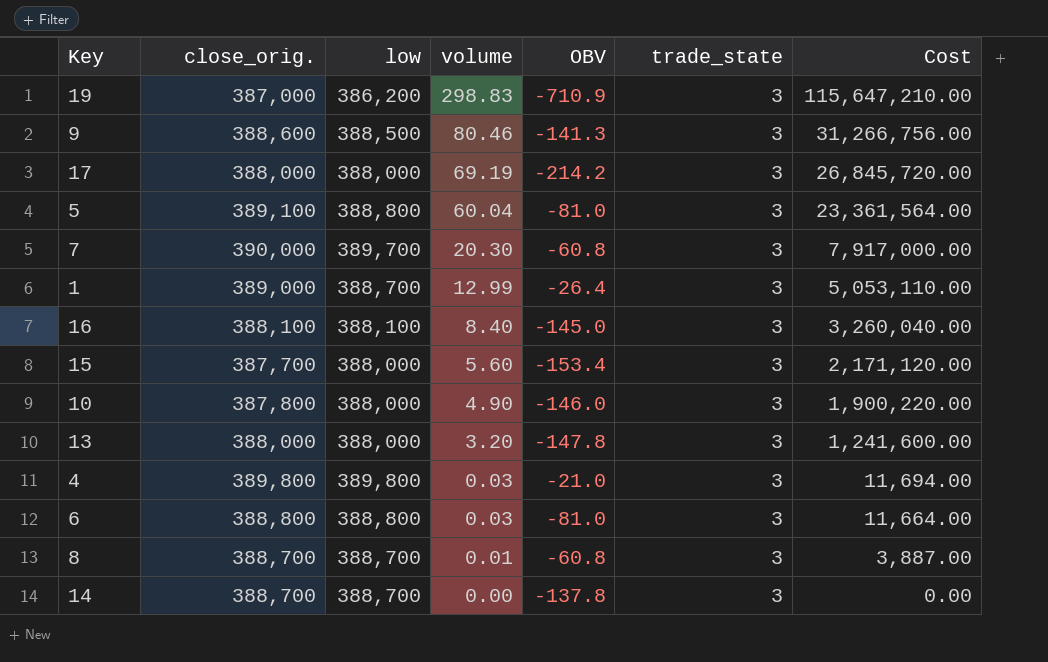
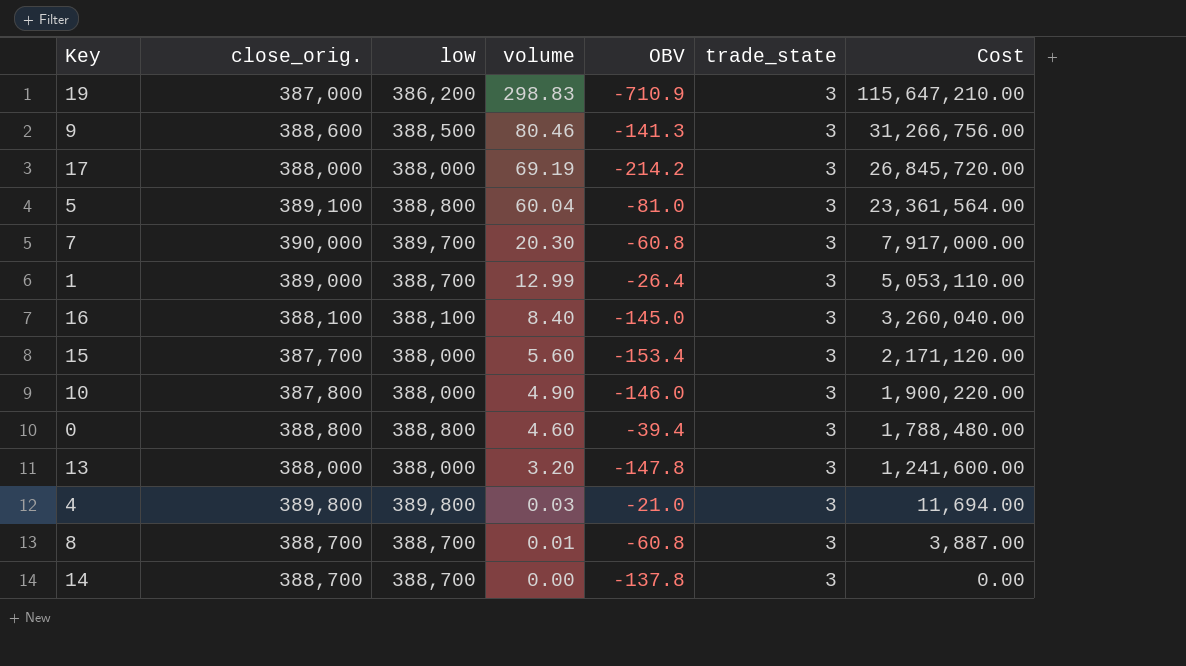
row 6: 388,800 | 388,800 | 0.03 | -81.0 | 3 | 11,664.00 -> none
row 0: none -> 388,800 | 388,800 | 4.60 | -39.4 | 3 | 1,788,480.00

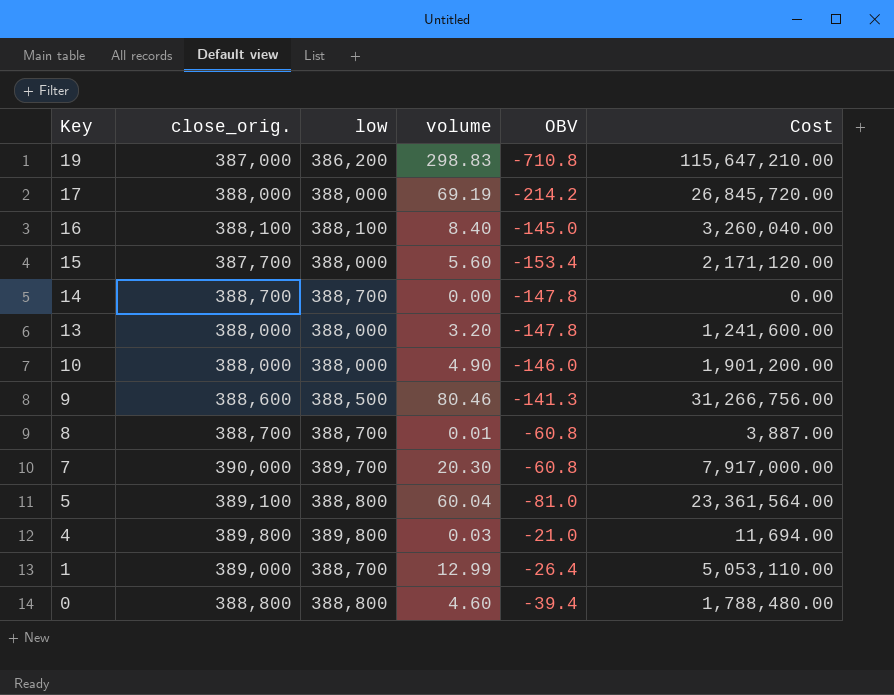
row order: volume descending -> Key descending
column trade_state | position: 6 -> none
19 | OBV: -710.9 -> -710.8
14 | OBV: -137.8 -> -147.8
10 | close_orig.: 387,800 -> 388,000
10 | Cost: 1,900,220.00 -> 1,901,200.00

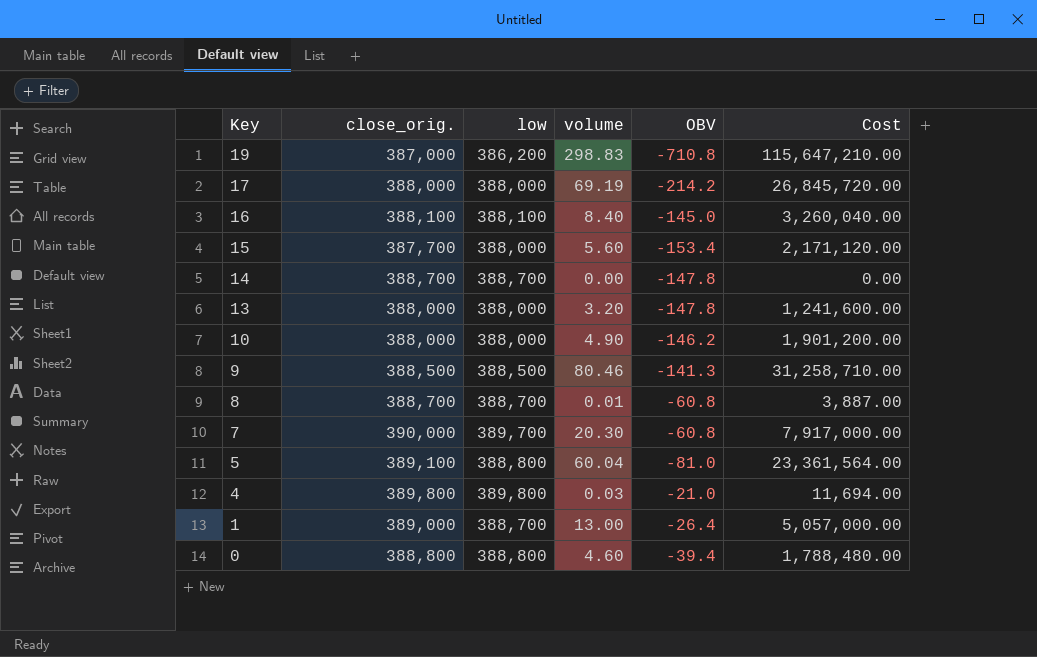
10 | OBV: -146.0 -> -146.2
9 | close_orig.: 388,600 -> 388,500
9 | Cost: 31,266,756.00 -> 31,258,710.00
1 | volume: 12.99 -> 13.00
1 | Cost: 5,053,110.00 -> 5,057,000.00

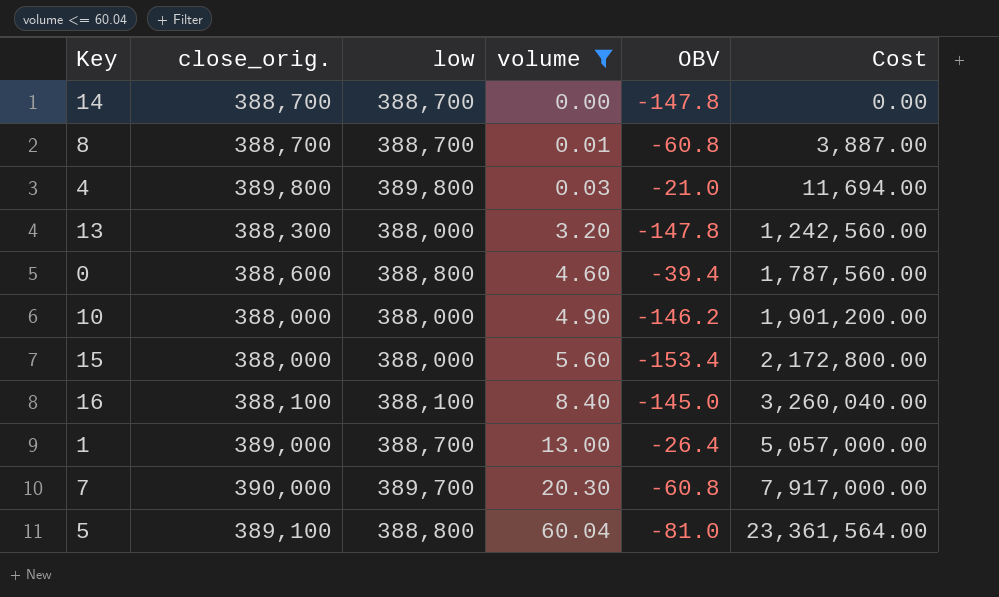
filter: none -> volume <= 60.04
row order: Key descending -> volume ascending
13 | close_orig.: 388,000 -> 388,300
13 | Cost: 1,241,600.00 -> 1,242,560.00
0 | close_orig.: 388,800 -> 388,600
0 | Cost: 1,788,480.00 -> 1,787,560.00
15 | close_orig.: 387,700 -> 388,000
15 | Cost: 2,171,120.00 -> 2,172,800.00

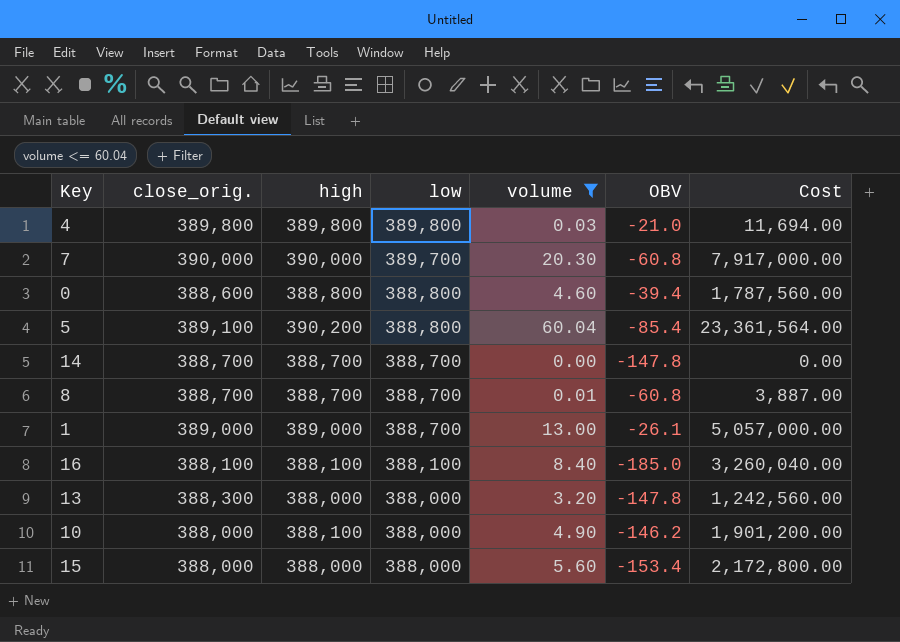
row order: volume ascending -> low descending
column high | position: none -> 3
5 | OBV: -81.0 -> -85.4
1 | OBV: -26.4 -> -26.1
16 | OBV: -145.0 -> -185.0

